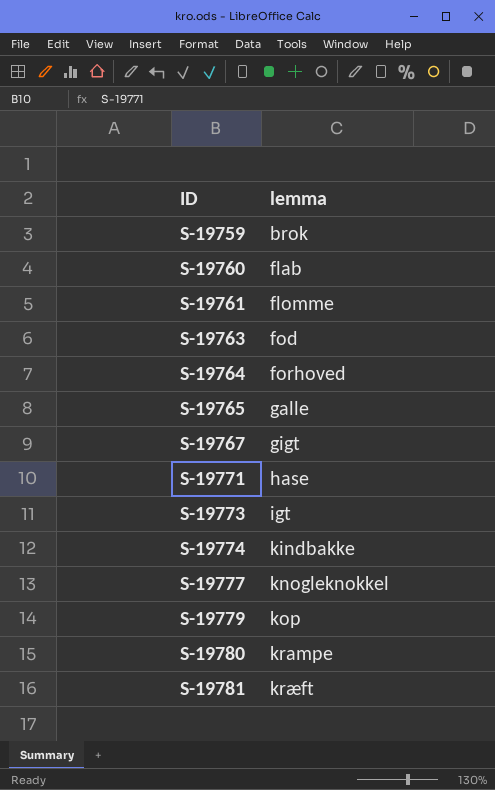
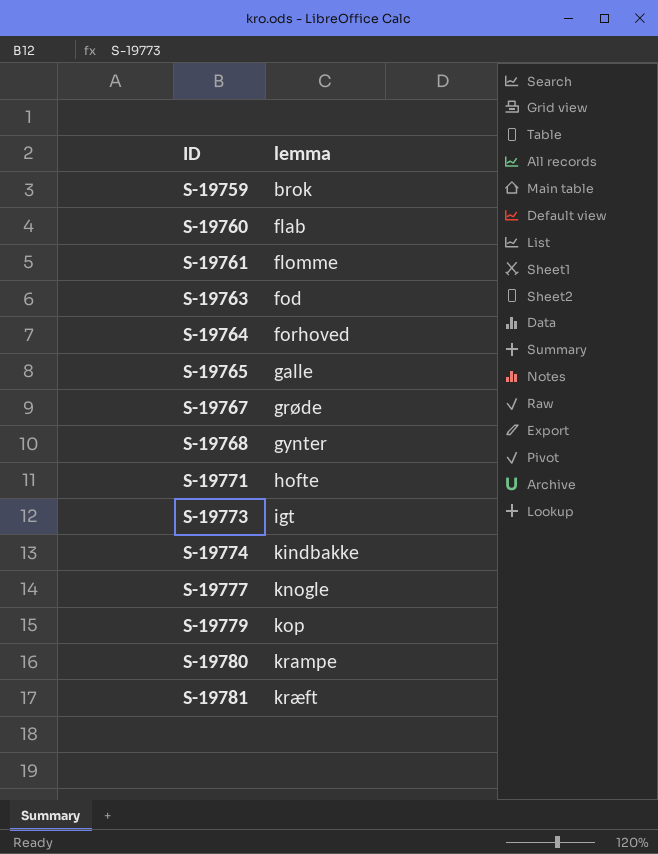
S-19767 | lemma: gigt -> grøde
row S-19768: none -> gynter
S-19771 | lemma: hase -> hofte
S-19777 | lemma: knogleknokkel -> knogle

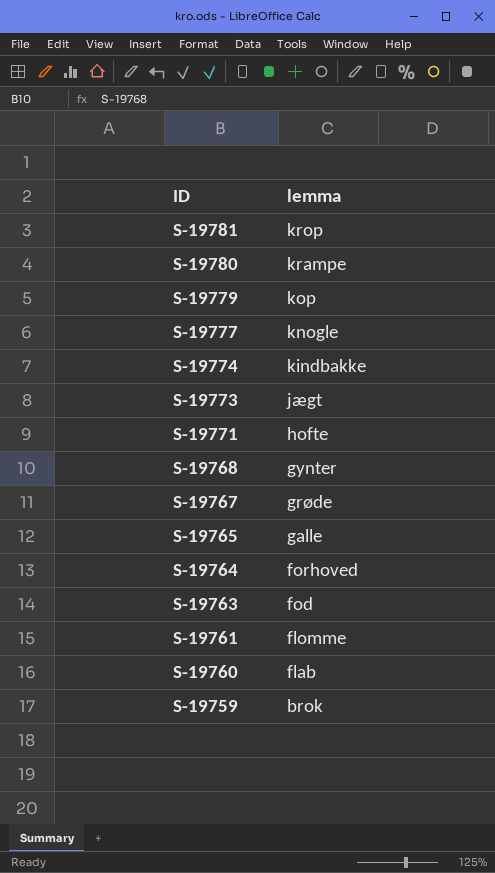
row order: ID ascending -> ID descending
S-19781 | lemma: kræft -> krop
S-19773 | lemma: igt -> jægt

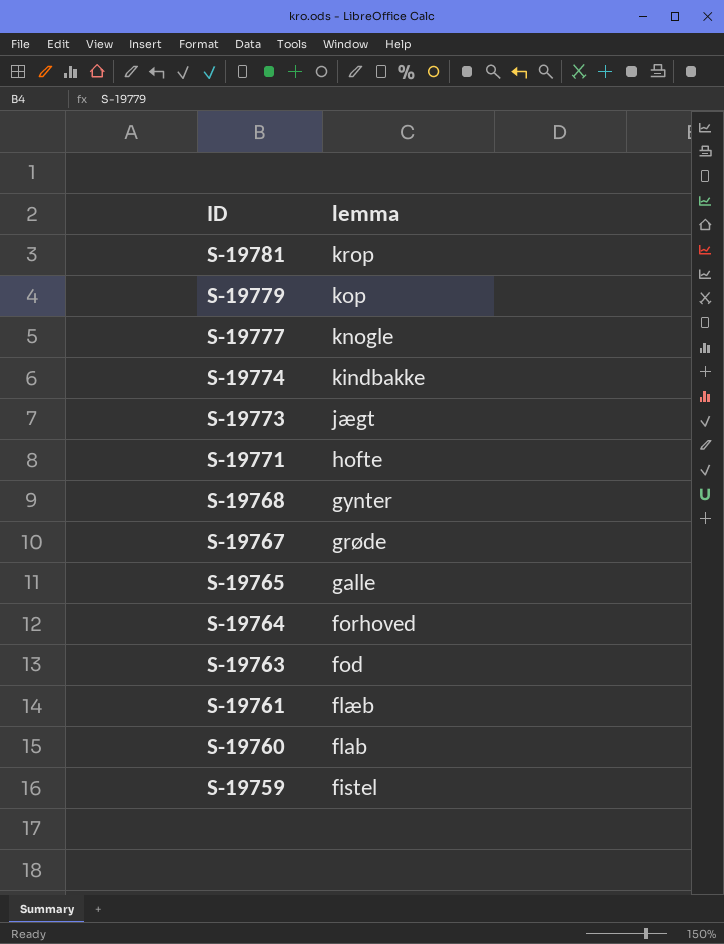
row S-19780: krampe -> none
S-19761 | lemma: flomme -> flæb
S-19759 | lemma: brok -> fistel

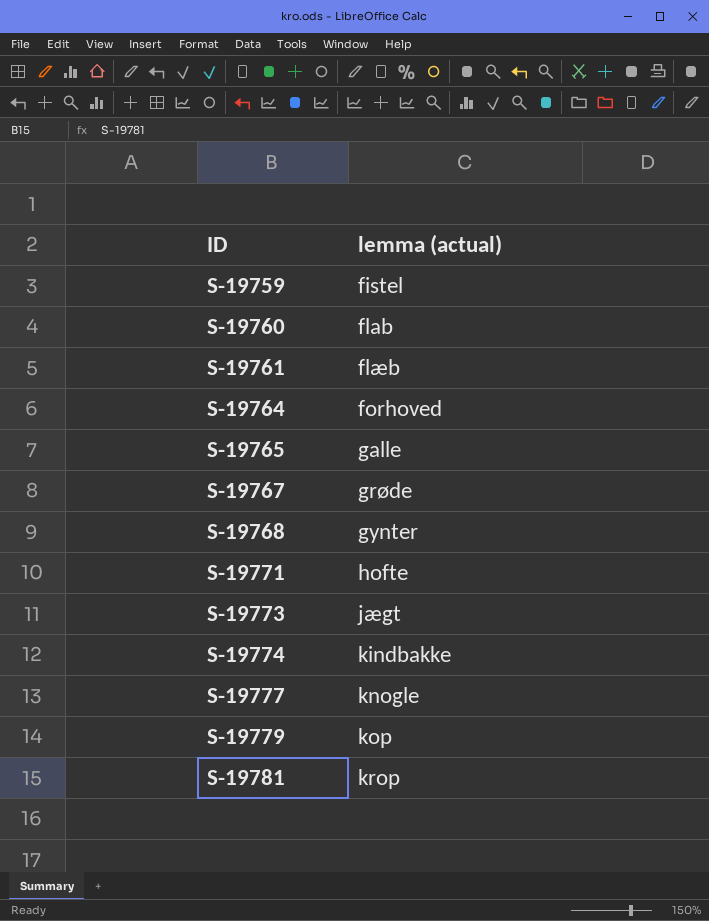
row order: ID descending -> ID ascending
column name: lemma -> lemma (actual)
row S-19763: fod -> none

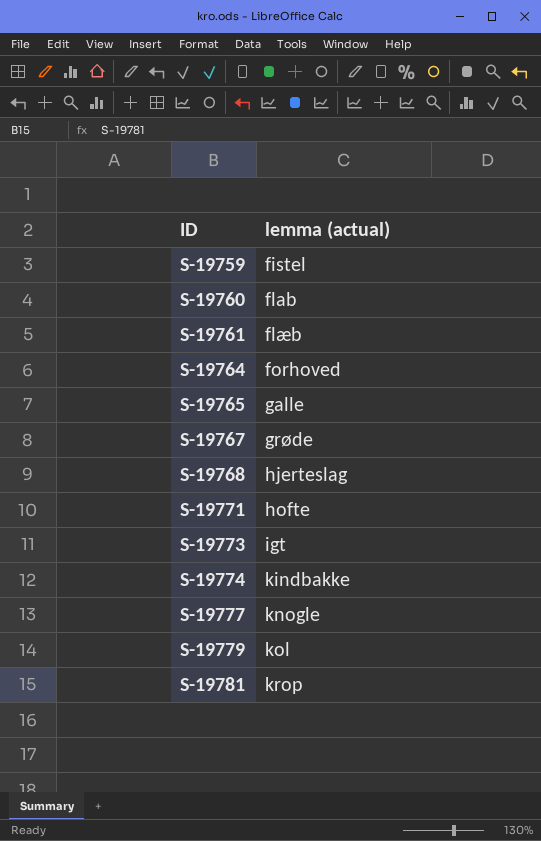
S-19768 | lemma (actual): gynter -> hjerteslag
S-19773 | lemma (actual): jægt -> igt
S-19779 | lemma (actual): kop -> kol

